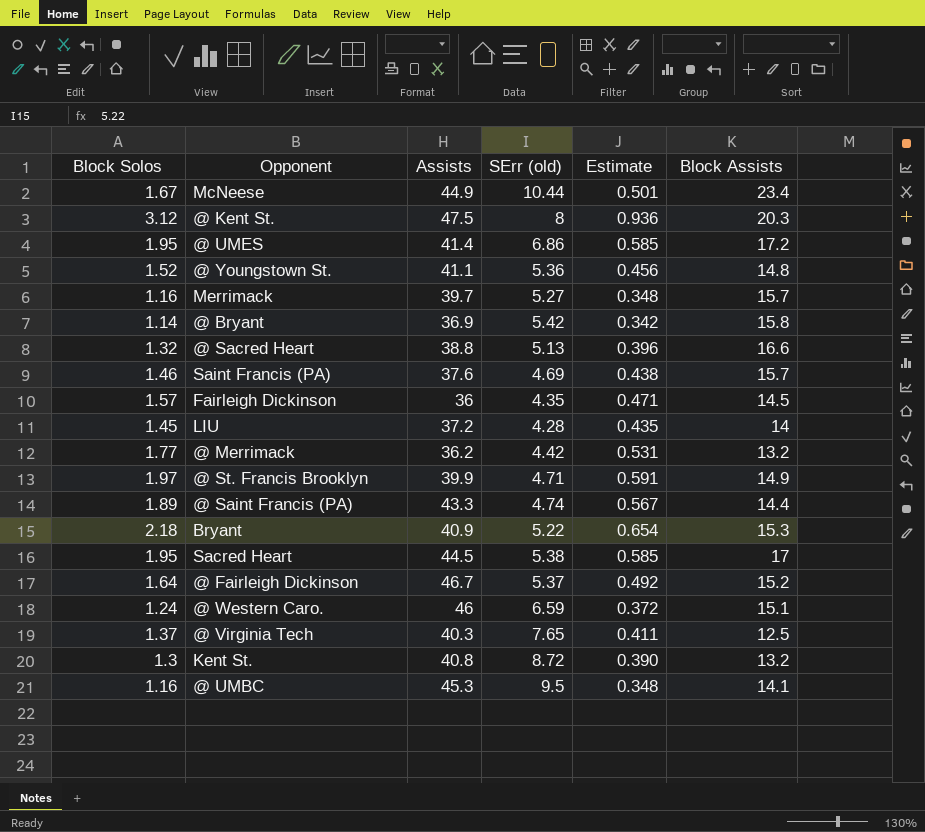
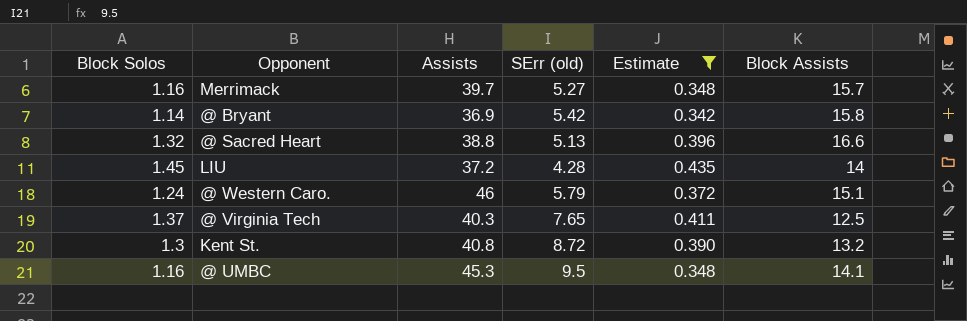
filter: none -> Estimate <= 0.435
@ Western Caro. | SErr (old): 6.59 -> 5.79

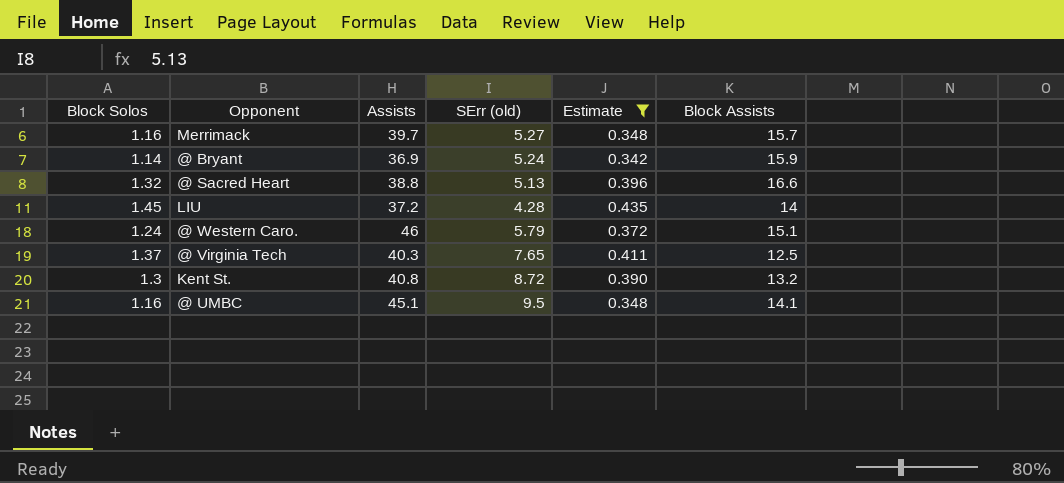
@ Bryant | SErr (old): 5.42 -> 5.24
@ Bryant | Block Assists: 15.8 -> 15.9
@ UMBC | Assists: 45.3 -> 45.1

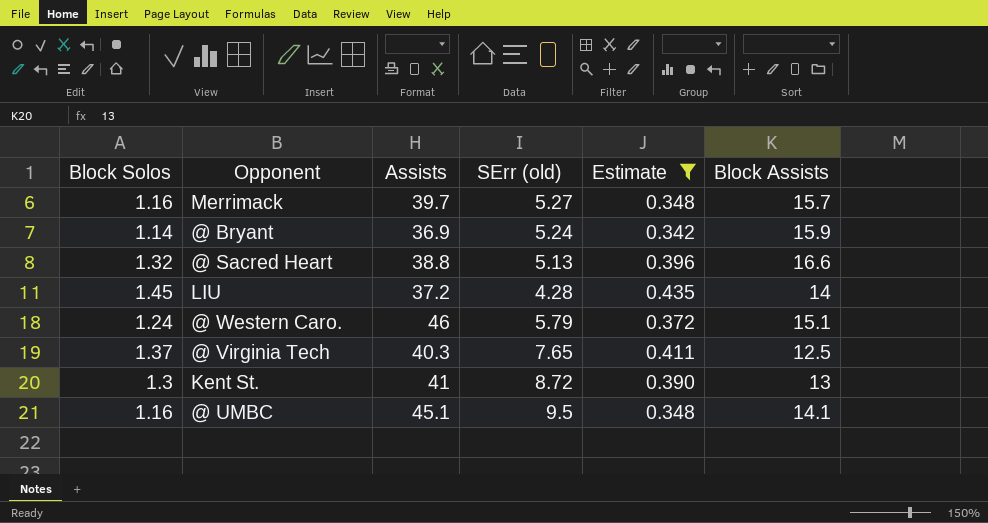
Kent St. | Assists: 40.8 -> 41
Kent St. | Block Assists: 13.2 -> 13

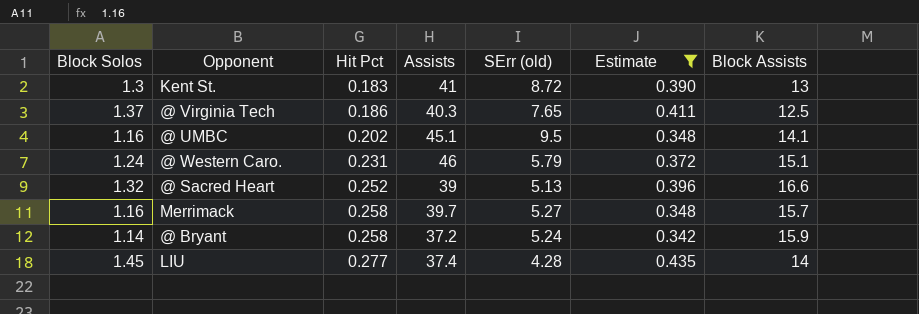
row order: none -> Hit Pct ascending
column Hit Pct | position: none -> 3
@ Sacred Heart | Assists: 38.8 -> 39
@ Bryant | Assists: 36.9 -> 37.2
LIU | Assists: 37.2 -> 37.4

